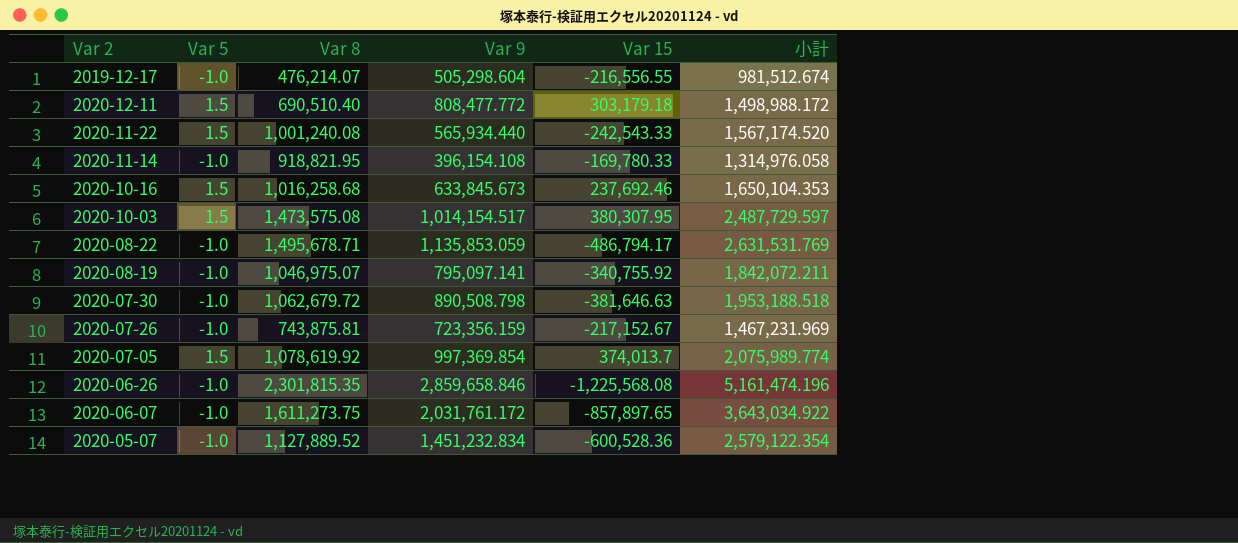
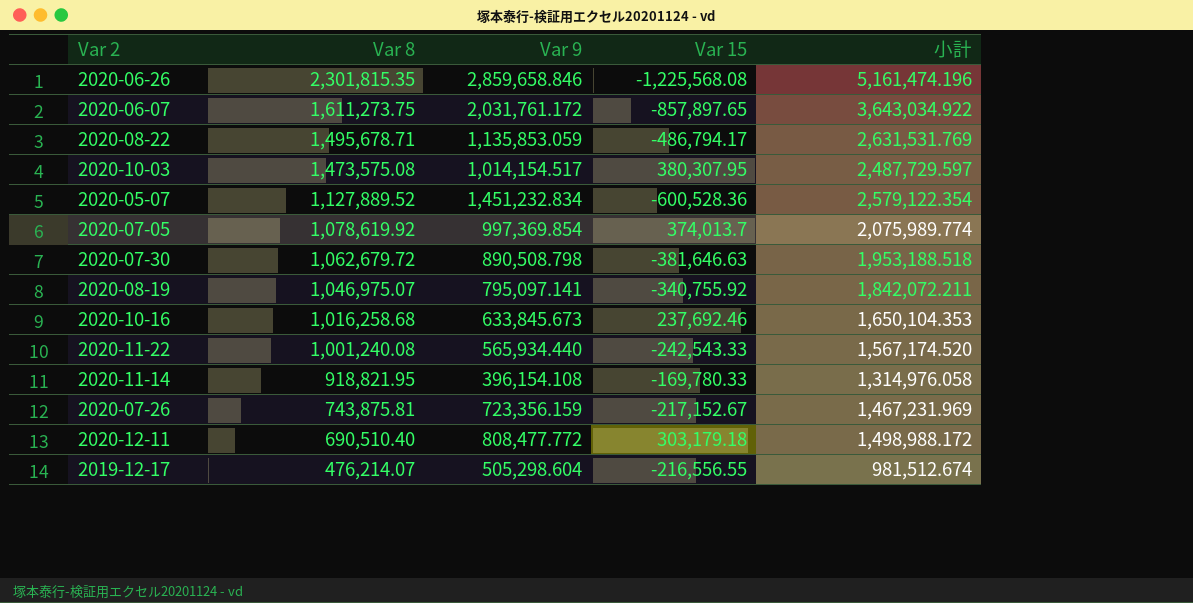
row order: none -> Var 8 descending
column Var 5 | position: 2 -> none

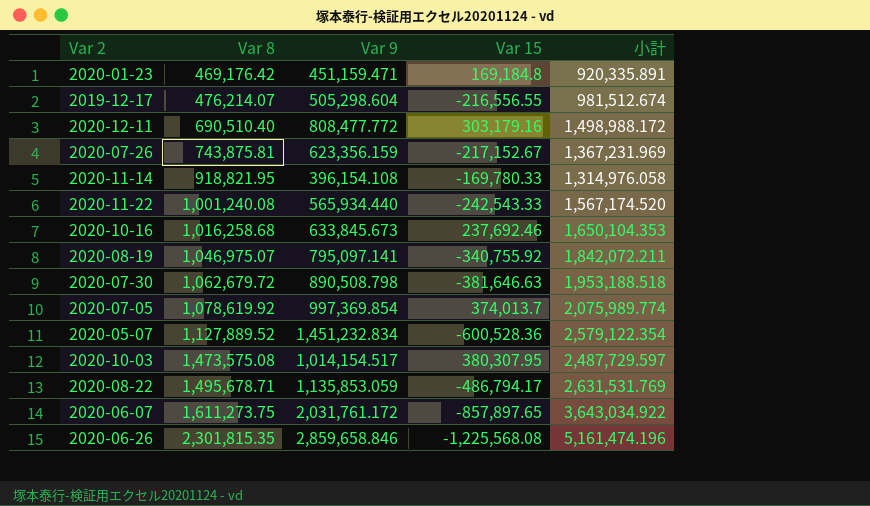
row order: Var 8 descending -> Var 8 ascending
row 2020-01-23: none -> 469,176.42 | 451,159.471 | 169,184.8 | 920,335.891
2020-12-11 | Var 15: 303,179.18 -> 303,179.16
2020-07-26 | Var 9: 723,356.159 -> 623,356.159
2020-07-26 | 小計: 1,467,231.969 -> 1,367,231.969

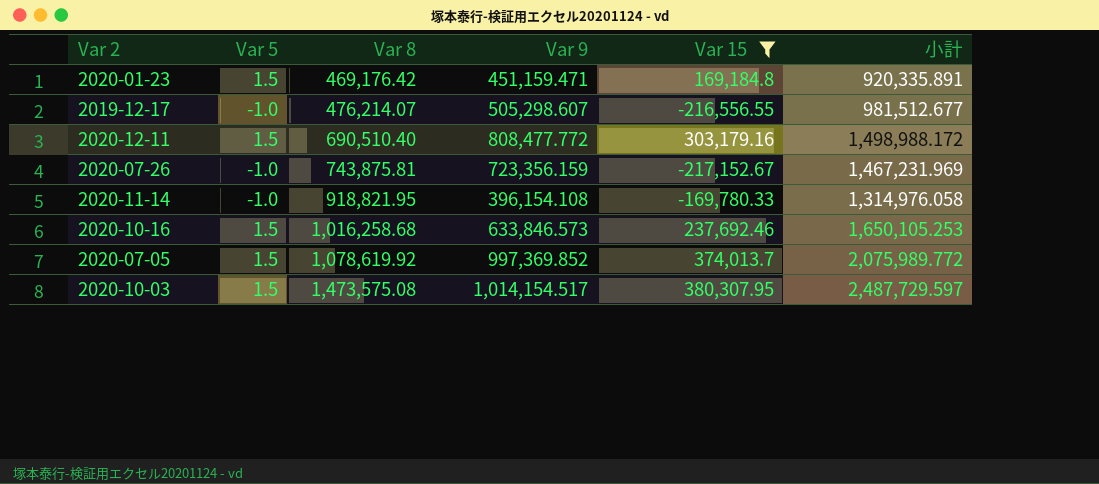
filter: none -> Var 15 >= -217,152.67
column Var 5 | position: none -> 2
2019-12-17 | Var 9: 505,298.604 -> 505,298.607
2019-12-17 | 小計: 981,512.674 -> 981,512.677
2020-07-26 | Var 9: 623,356.159 -> 723,356.159
2020-07-26 | 小計: 1,367,231.969 -> 1,467,231.969
2020-10-16 | Var 9: 633,845.673 -> 633,846.573
2020-10-16 | 小計: 1,650,104.353 -> 1,650,105.253
2020-07-05 | Var 9: 997,369.854 -> 997,369.852
2020-07-05 | 小計: 2,075,989.774 -> 2,075,989.772

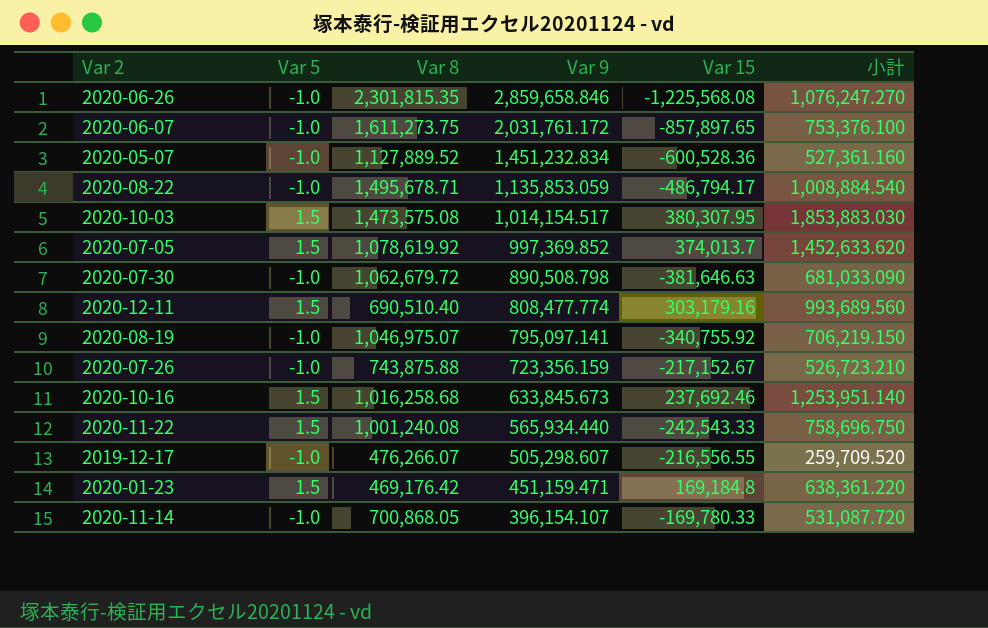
filter: Var 15 >= -217,152.67 -> none
row order: Var 8 ascending -> Var 9 descending
column 小計 | formula: [Var 8] + [Var 9] -> [Var 8] + [Var 15]
2020-12-11 | Var 9: 808,477.772 -> 808,477.774
2020-07-26 | Var 8: 743,875.81 -> 743,875.88
2020-10-16 | Var 9: 633,846.573 -> 633,845.673
2019-12-17 | Var 8: 476,214.07 -> 476,266.07
2020-11-14 | Var 8: 918,821.95 -> 700,868.05
2020-11-14 | Var 9: 396,154.108 -> 396,154.107

